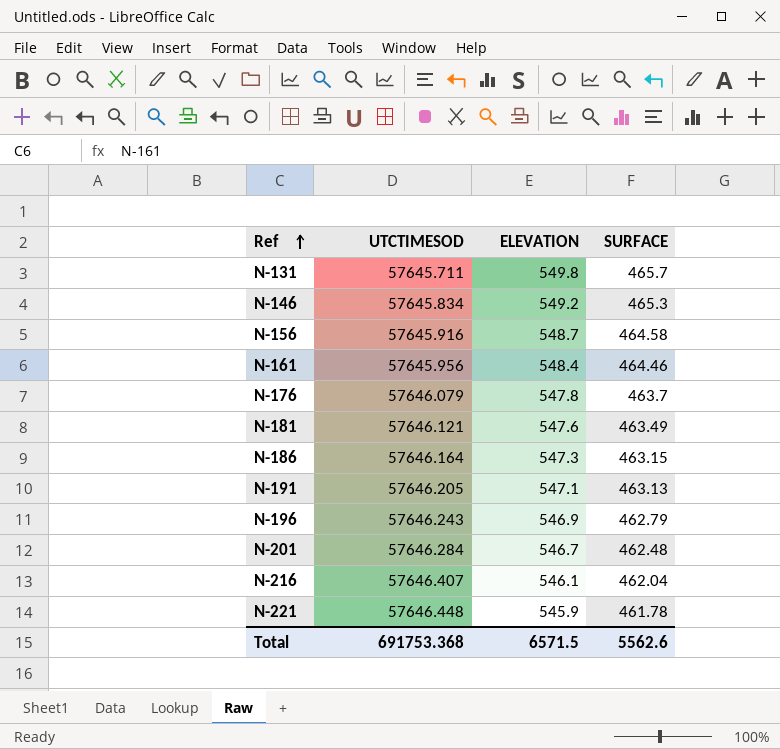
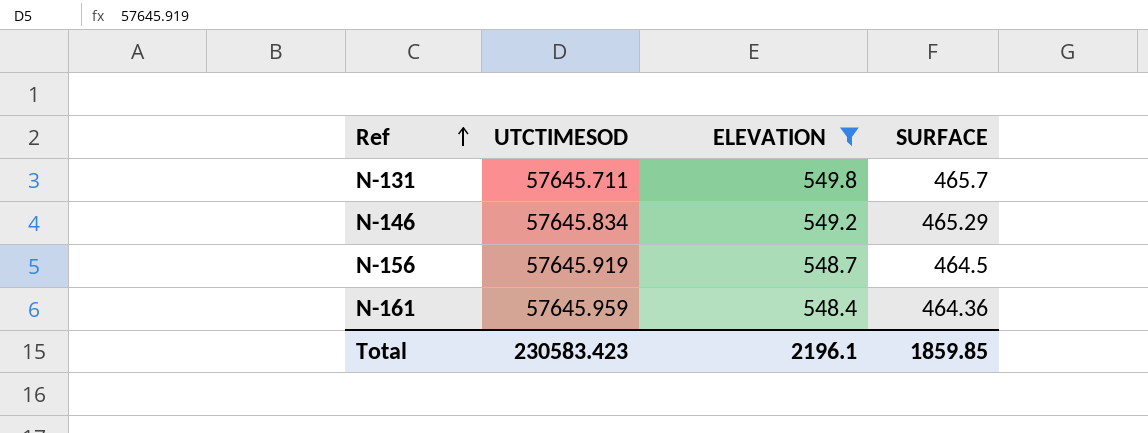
filter: none -> ELEVATION >= 548.4
N-146 | SURFACE: 465.3 -> 465.29
N-156 | UTCTIMESOD: 57645.916 -> 57645.919
N-156 | SURFACE: 464.58 -> 464.5
N-161 | UTCTIMESOD: 57645.956 -> 57645.959
N-161 | SURFACE: 464.46 -> 464.36
Total | UTCTIMESOD: 691753.368 -> 230583.423
Total | ELEVATION: 6571.5 -> 2196.1
Total | SURFACE: 5562.6 -> 1859.85

